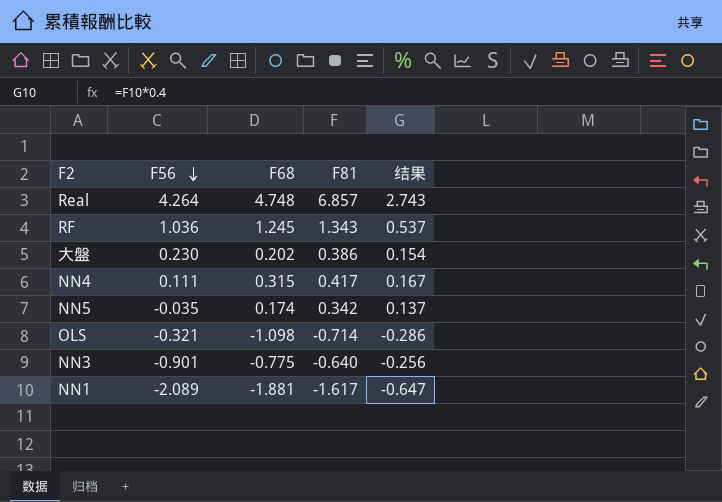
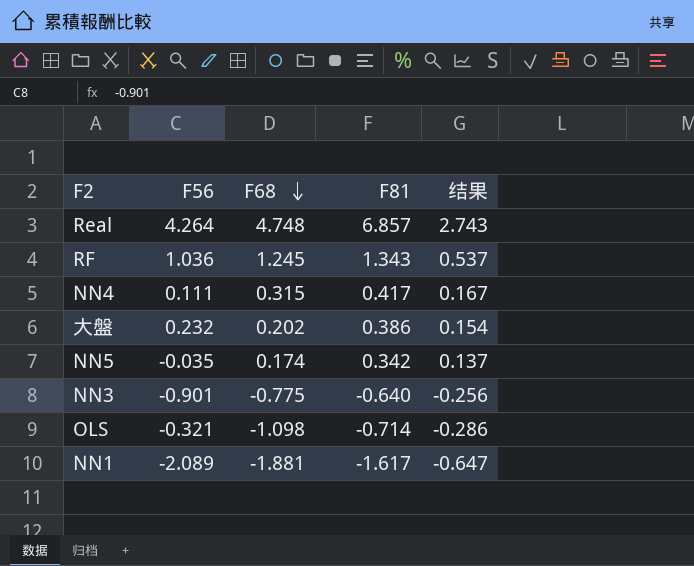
row order: F56 descending -> F68 descending
大盤 | F56: 0.230 -> 0.232

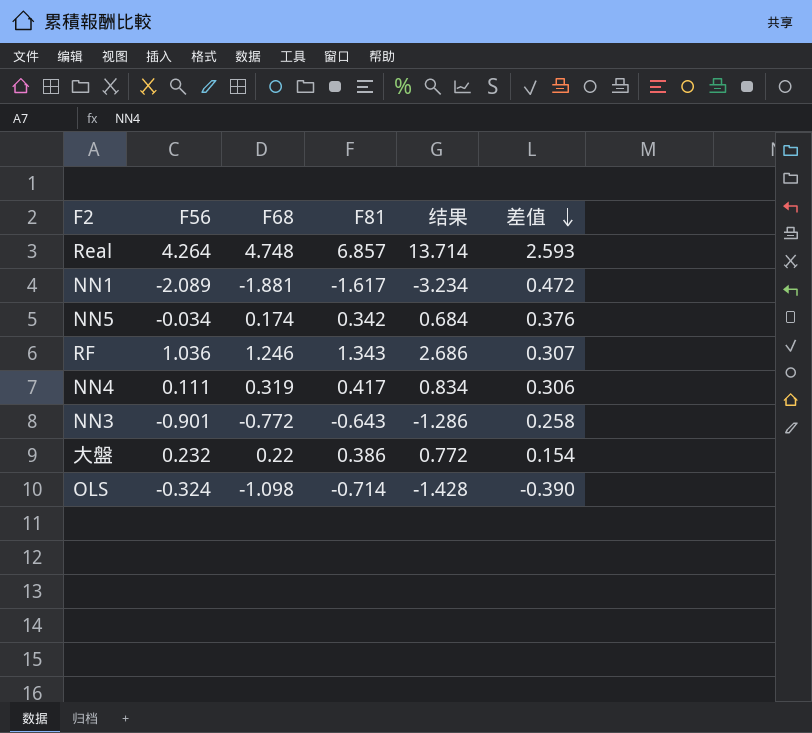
row order: F68 descending -> 差值 descending
column 结果 | formula: [F81] * 0.4 -> [F81] * 2
column 差值 | formula: none -> [F81] - [F56]
NN5 | F56: -0.035 -> -0.034
RF | F68: 1.245 -> 1.246
NN4 | F68: 0.315 -> 0.319
NN3 | F68: -0.775 -> -0.772
NN3 | F81: -0.640 -> -0.643
大盤 | F68: 0.202 -> 0.22
OLS | F56: -0.321 -> -0.324

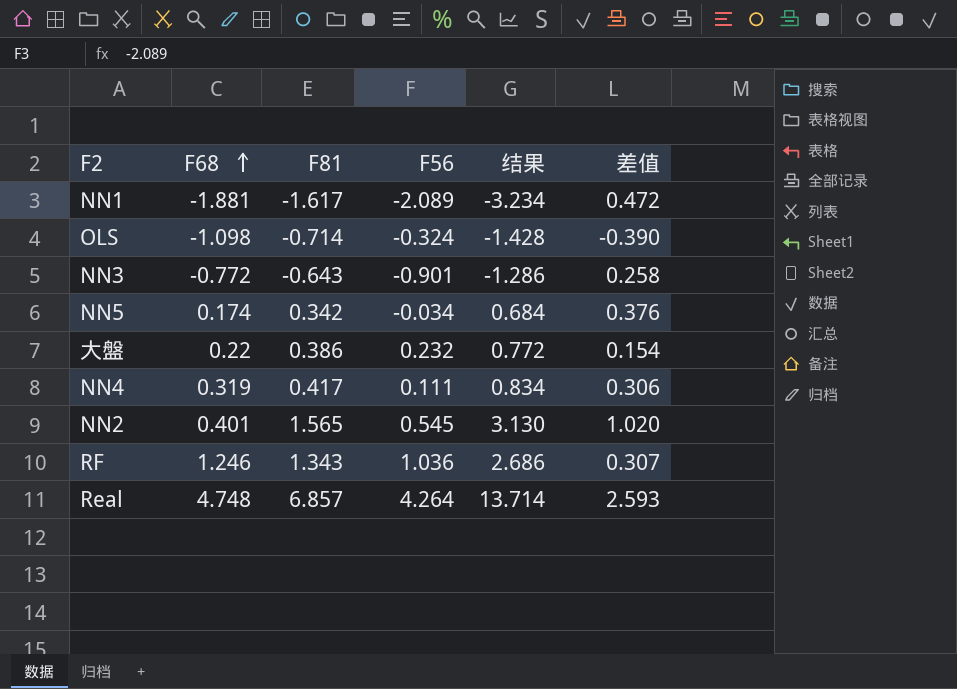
row order: 差值 descending -> F68 ascending
column F56 | position: 2 -> 4
row NN2: none -> 0.401 | 1.565 | 0.545 | 3.130 | 1.020

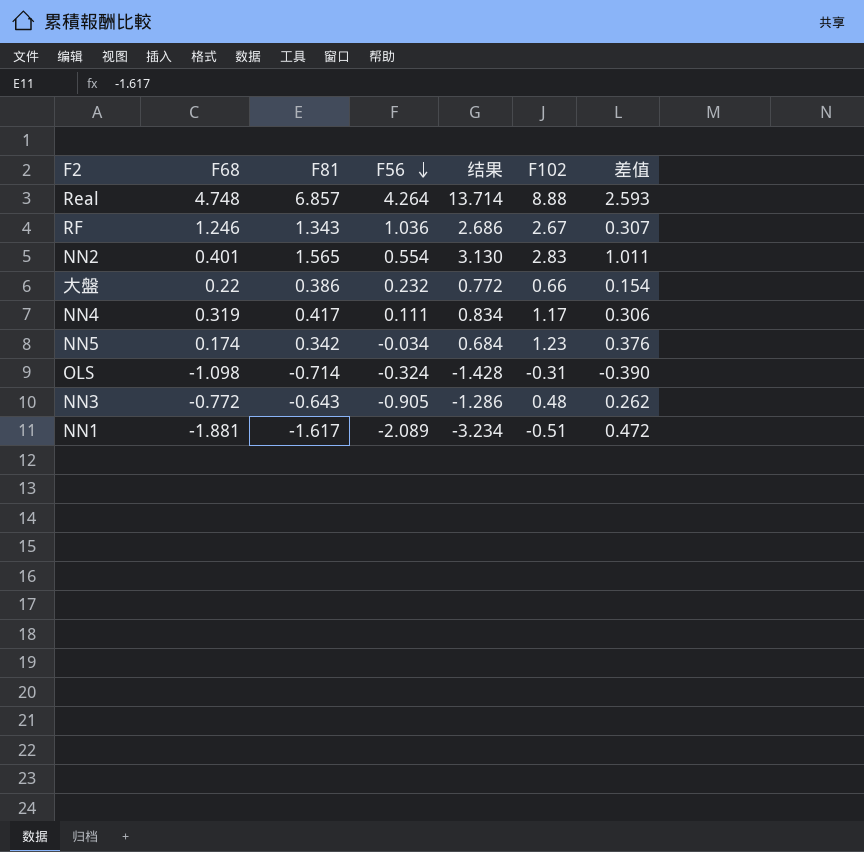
row order: F68 ascending -> F56 descending
column F102 | position: none -> 6
NN2 | F56: 0.545 -> 0.554
NN2 | 差值: 1.020 -> 1.011
NN3 | F56: -0.901 -> -0.905
NN3 | 差值: 0.258 -> 0.262

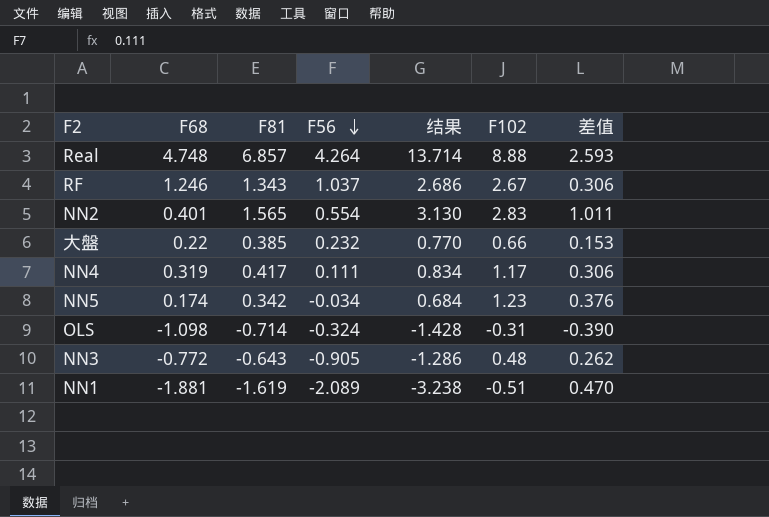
RF | F56: 1.036 -> 1.037
RF | 差值: 0.307 -> 0.306
大盤 | F81: 0.386 -> 0.385
大盤 | 结果: 0.772 -> 0.770
大盤 | 差值: 0.154 -> 0.153
NN1 | F81: -1.617 -> -1.619
NN1 | 结果: -3.234 -> -3.238
NN1 | 差值: 0.472 -> 0.470

